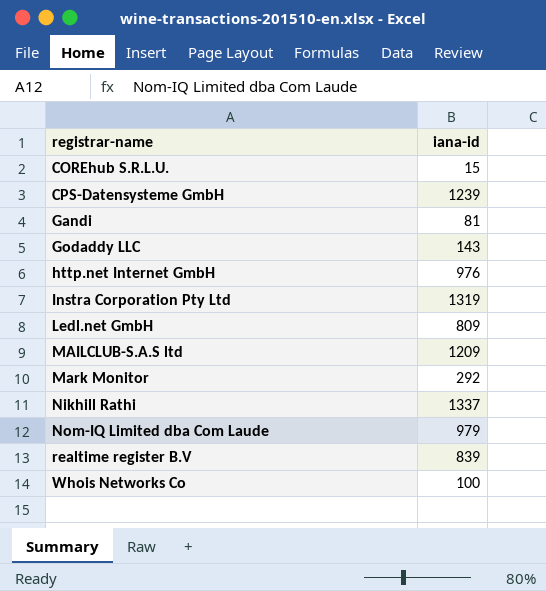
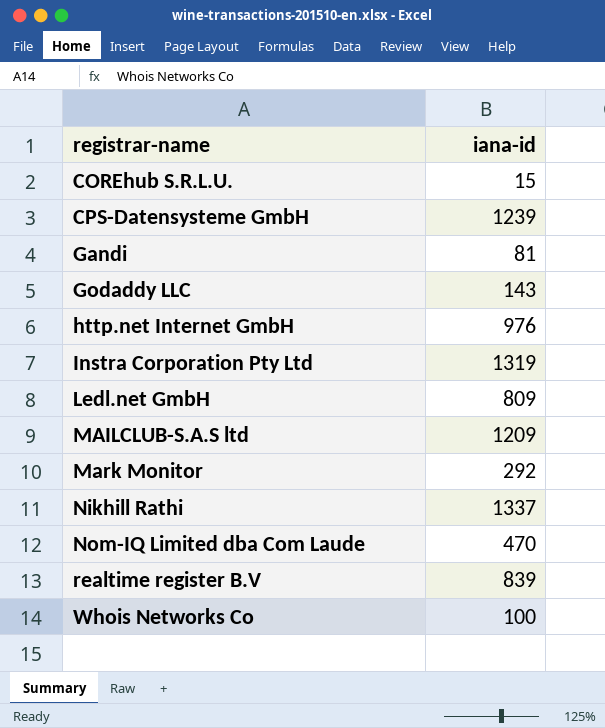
Nom-IQ Limited dba Com Laude | iana-id: 979 -> 470

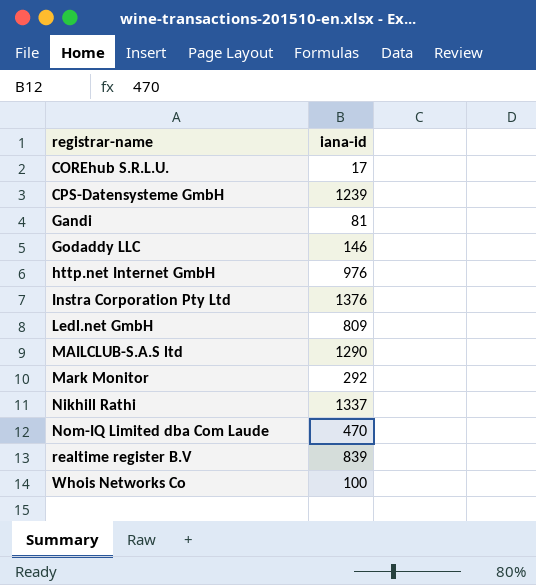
COREhub S.R.L.U. | iana-id: 15 -> 17
Godaddy LLC | iana-id: 143 -> 146
Instra Corporation Pty Ltd | iana-id: 1319 -> 1376
MAILCLUB-S.A.S ltd | iana-id: 1209 -> 1290

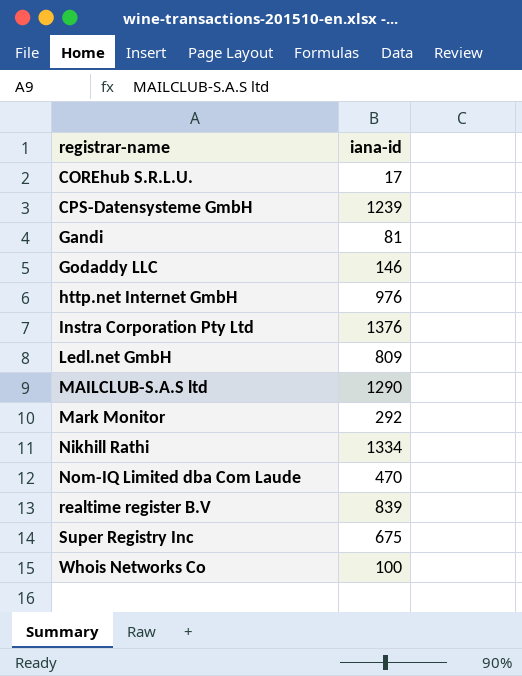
Nikhill Rathi | iana-id: 1337 -> 1334
row Super Registry Inc: none -> 675

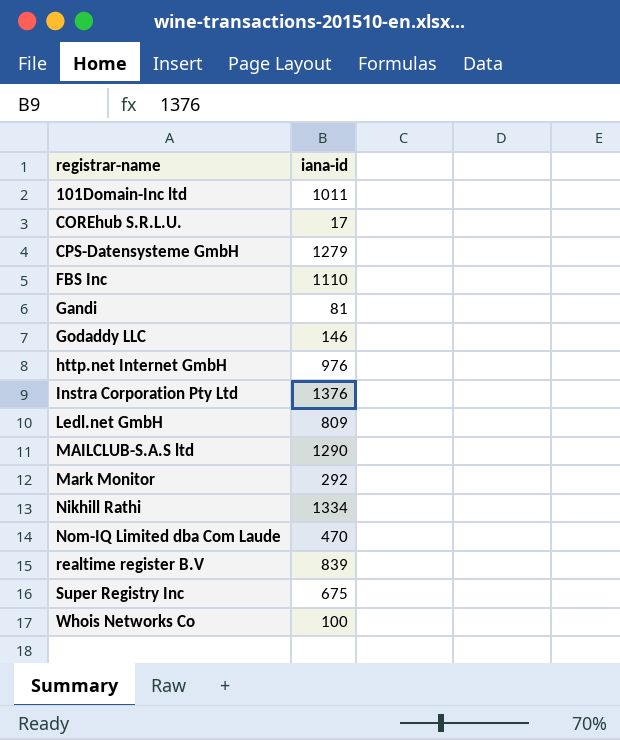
row 101Domain-Inc ltd: none -> 1011
CPS-Datensysteme GmbH | iana-id: 1239 -> 1279
row FBS Inc: none -> 1110

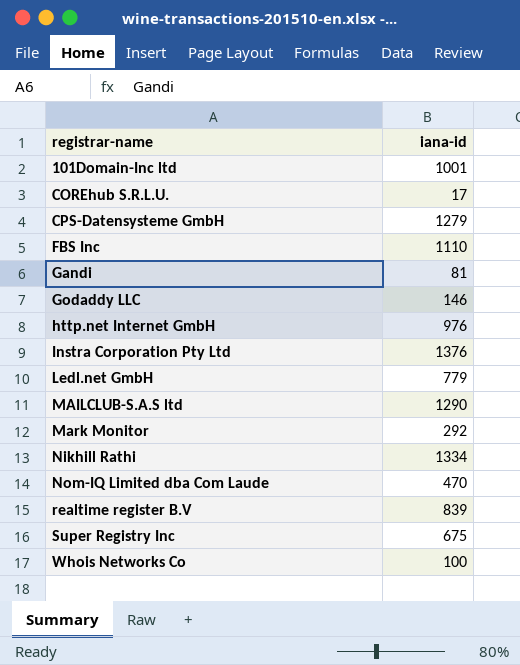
101Domain-Inc ltd | iana-id: 1011 -> 1001
Ledl.net GmbH | iana-id: 809 -> 779

